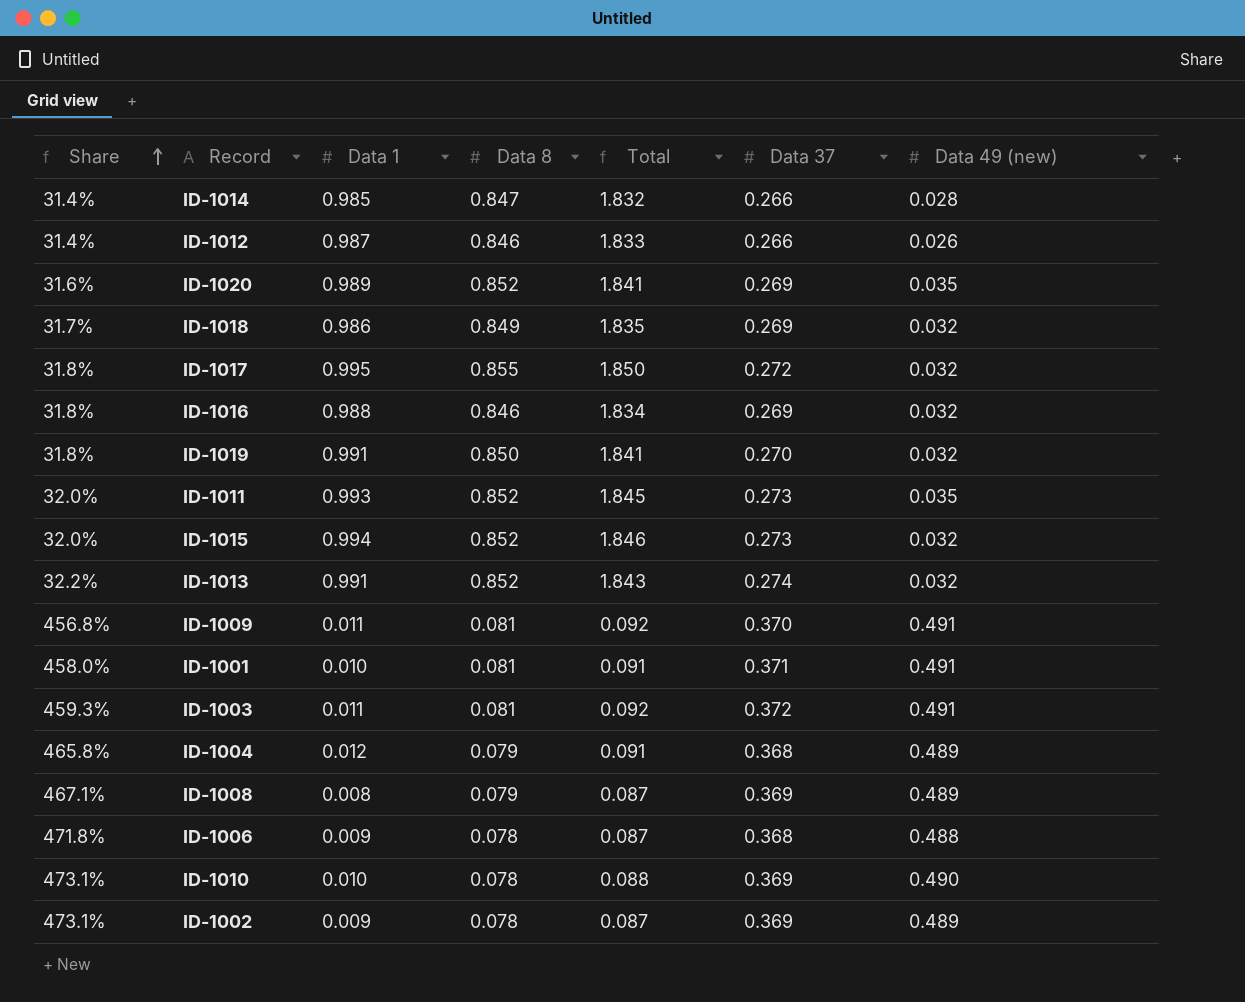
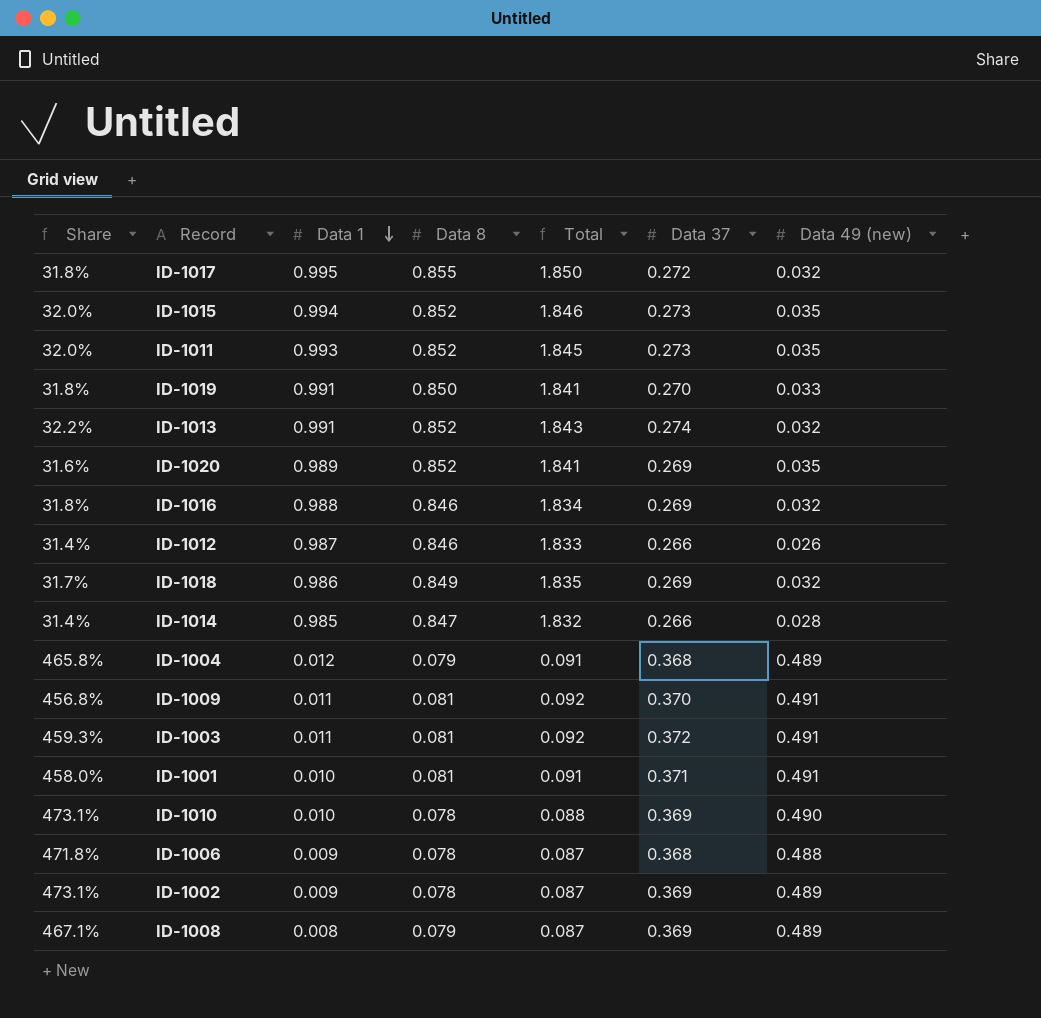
row order: Share ascending -> Data 1 descending
ID-1015 | Data 49 (new): 0.032 -> 0.035
ID-1019 | Data 49 (new): 0.032 -> 0.033

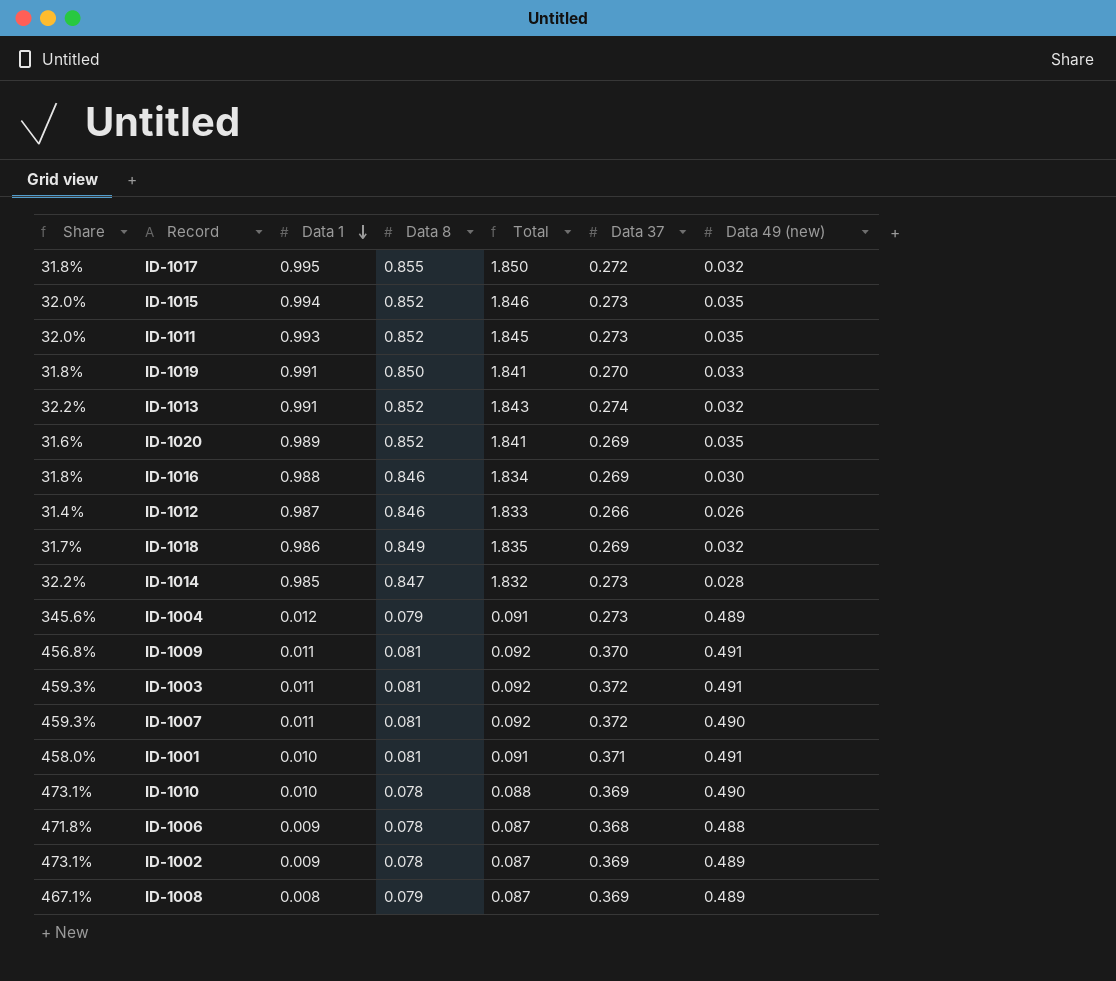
ID-1016 | Data 49 (new): 0.032 -> 0.030
ID-1014 | Share: 31.4% -> 32.2%
ID-1014 | Data 37: 0.266 -> 0.273
ID-1004 | Share: 465.8% -> 345.6%
ID-1004 | Data 37: 0.368 -> 0.273
row ID-1007: none -> 459.3% | 0.011 | 0.081 | 0.092 | 0.372 | 0.490

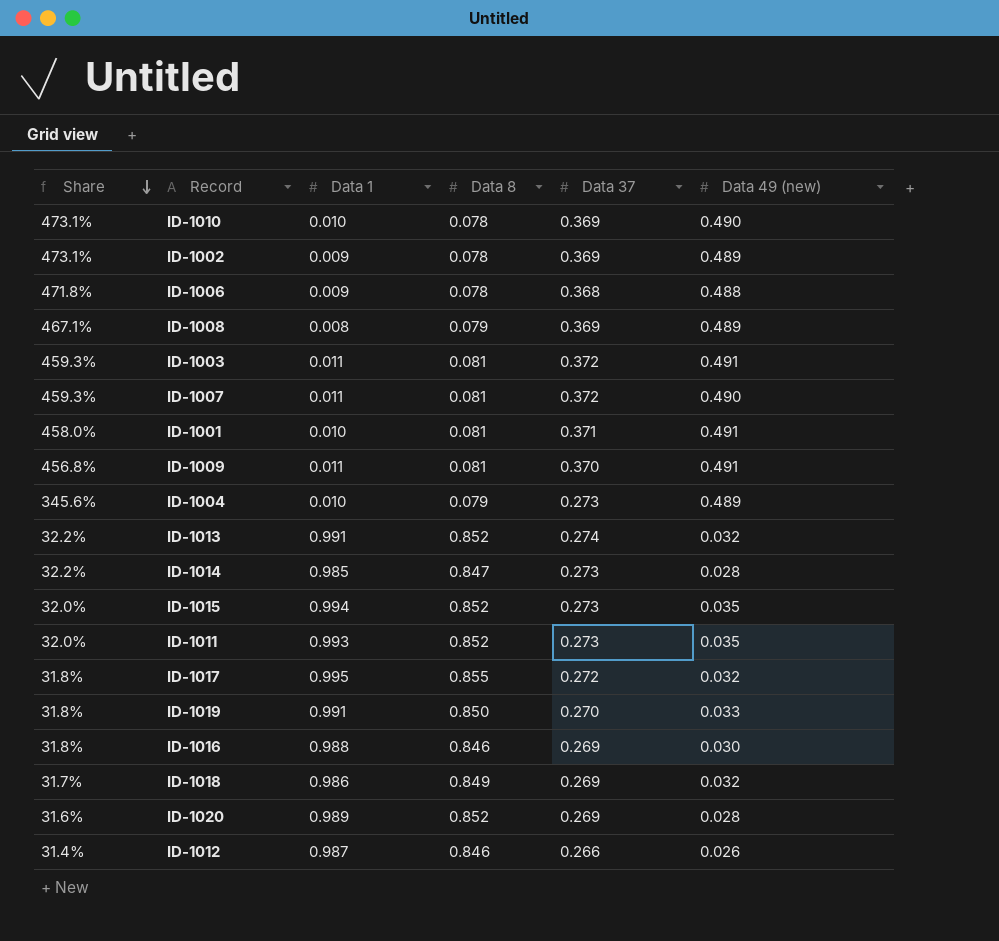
row order: Data 1 descending -> Share descending
column Total | formula: [Data 1] + [Data 8] -> none
ID-1004 | Data 1: 0.012 -> 0.010
ID-1020 | Data 49 (new): 0.035 -> 0.028

